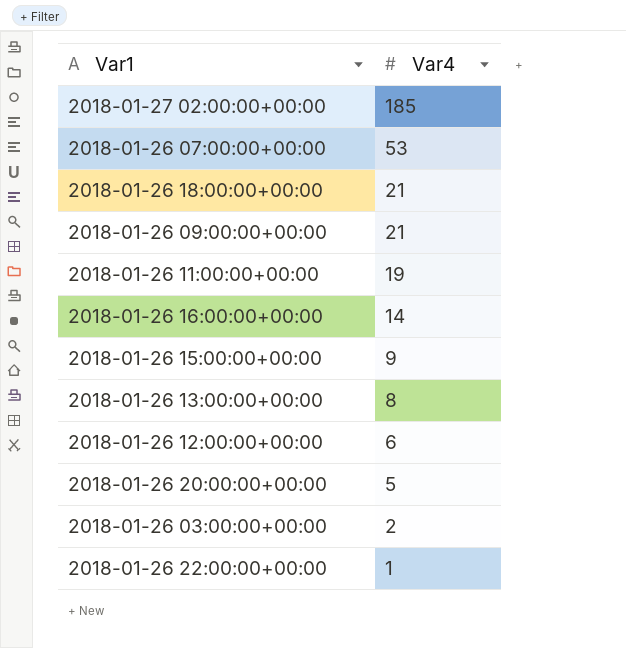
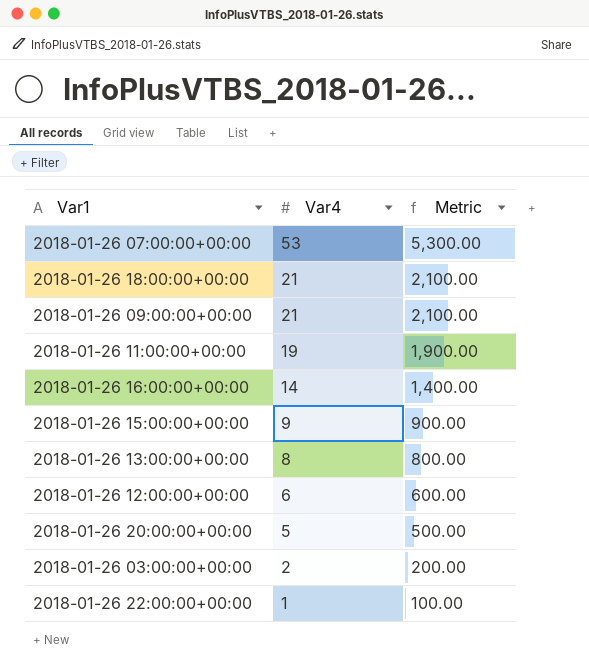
column Metric | formula: none -> [Var4] * 100
row 2018-01-27 02:00:00+00:00: 185 -> none

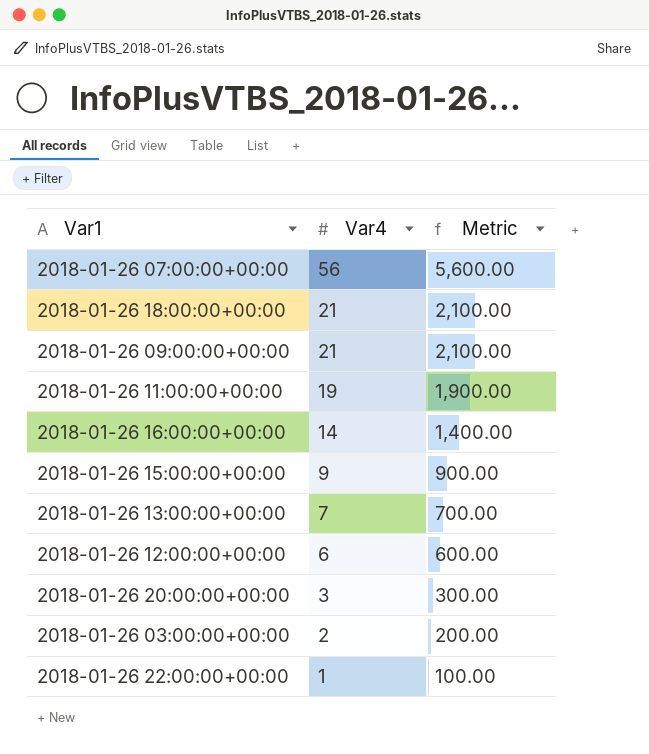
2018-01-26 07:00:00+00:00 | Var4: 53 -> 56
2018-01-26 07:00:00+00:00 | Metric: 5,300.00 -> 5,600.00
2018-01-26 13:00:00+00:00 | Var4: 8 -> 7
2018-01-26 13:00:00+00:00 | Metric: 800.00 -> 700.00
2018-01-26 20:00:00+00:00 | Var4: 5 -> 3
2018-01-26 20:00:00+00:00 | Metric: 500.00 -> 300.00

